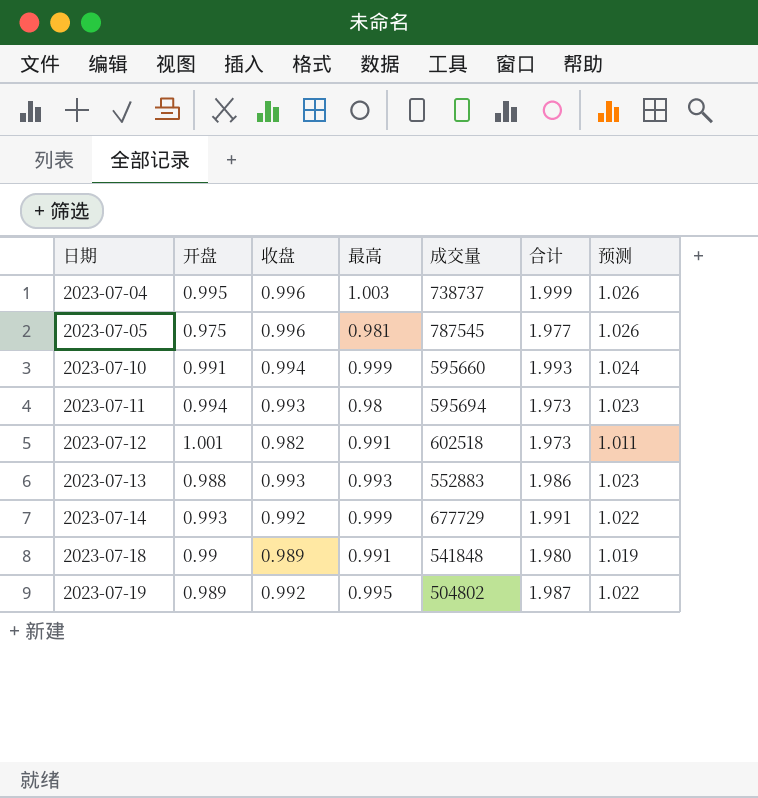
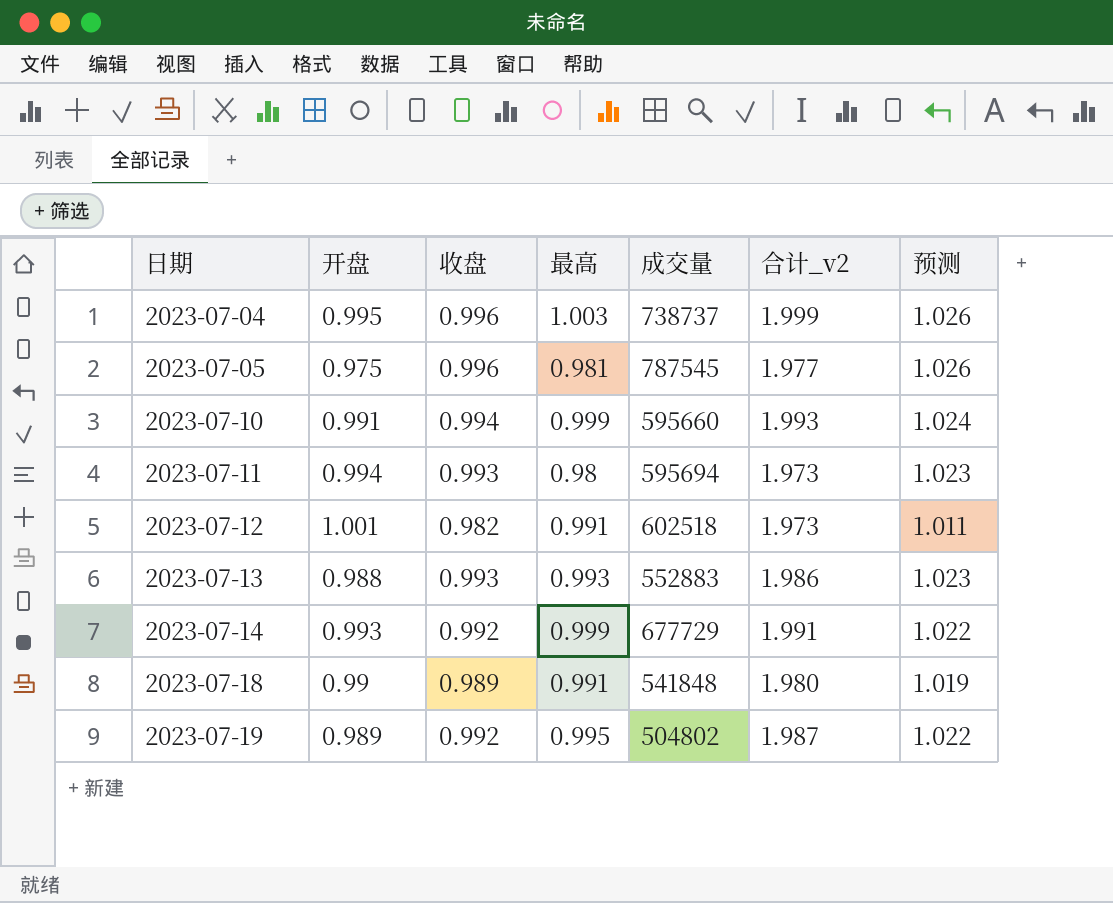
column name: 合计 -> 合计_v2

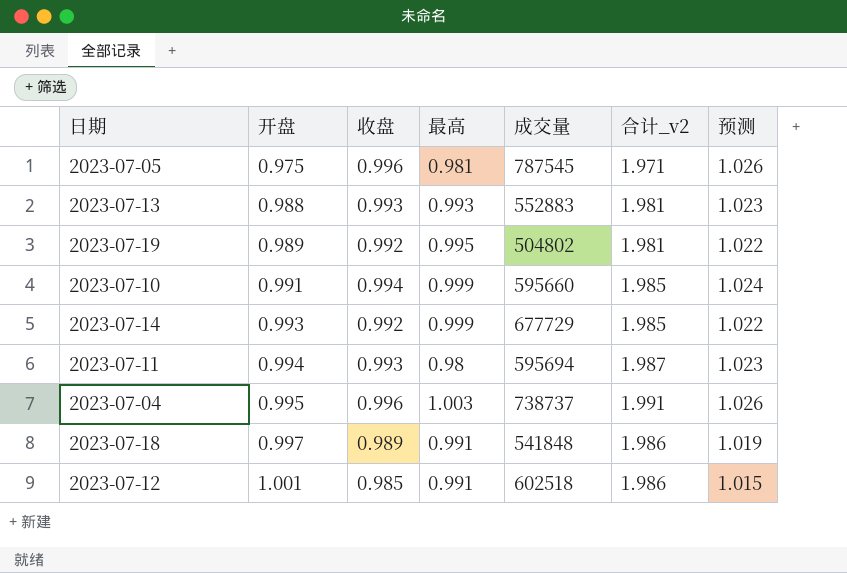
row order: 日期 ascending -> 开盘 ascending
column 合计_v2 | formula: [收盘] + [最高] -> [开盘] + [收盘]
2023-07-18 | 开盘: 0.99 -> 0.997
2023-07-12 | 收盘: 0.982 -> 0.985
2023-07-12 | 预测: 1.011 -> 1.015

